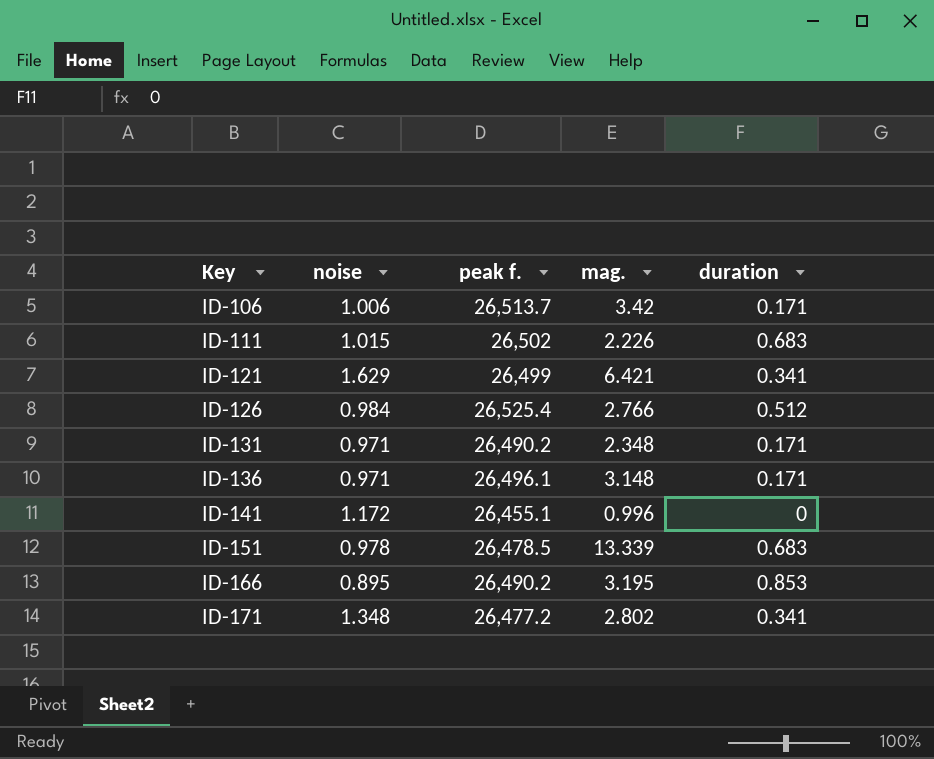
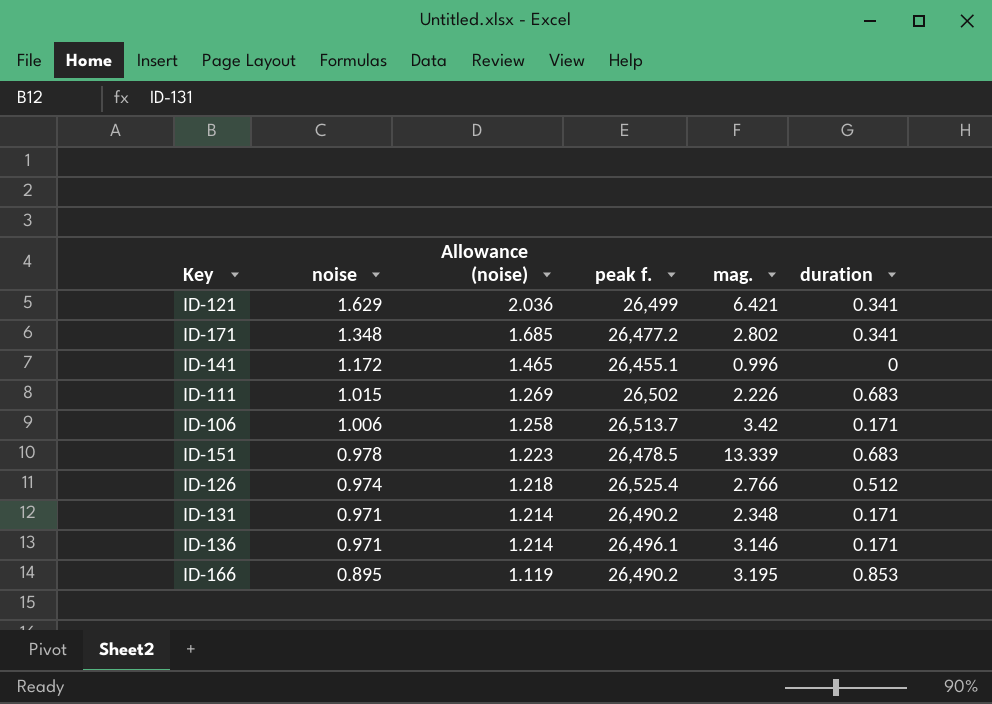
row order: Key ascending -> noise descending
column Allowance (noise) | formula: none -> [noise] * 1.25
ID-126 | noise: 0.984 -> 0.974
ID-136 | mag.: 3.148 -> 3.146

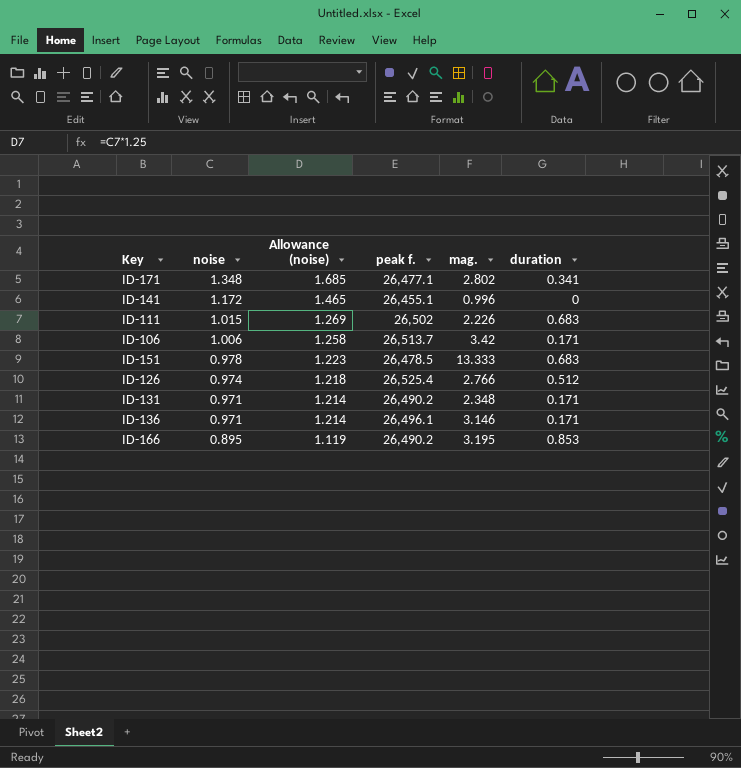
row ID-121: 1.629 | 2.036 | 26,499 | 6.421 | 0.341 -> none
ID-171 | peak f.: 26,477.2 -> 26,477.1
ID-151 | mag.: 13.339 -> 13.333

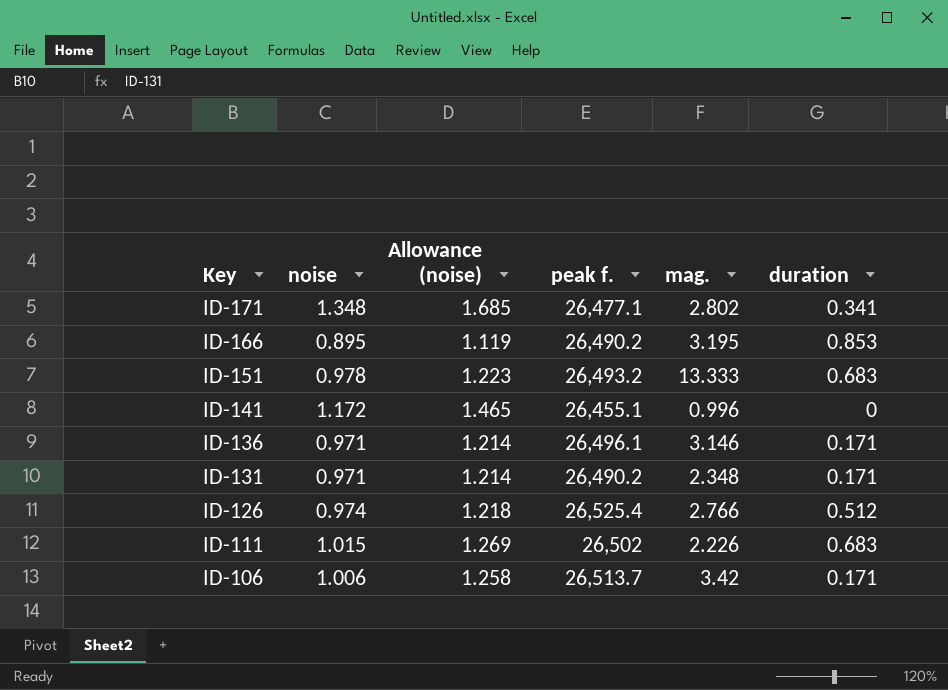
row order: noise descending -> Key descending
ID-151 | peak f.: 26,478.5 -> 26,493.2

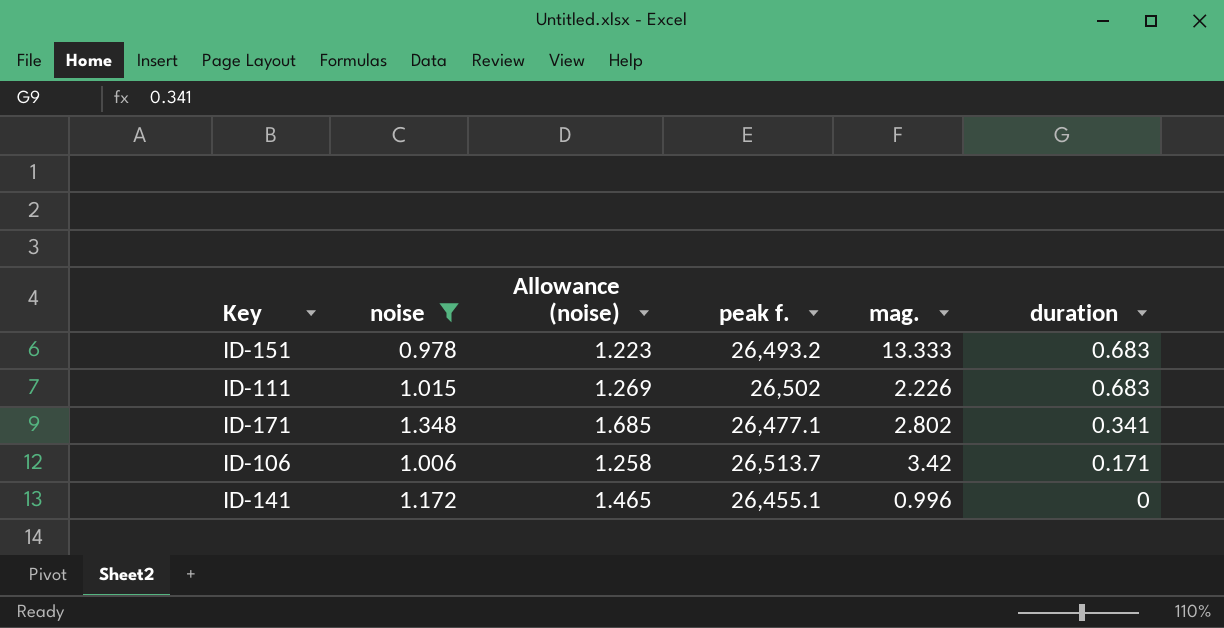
filter: none -> noise >= 0.978
row order: Key descending -> duration descending

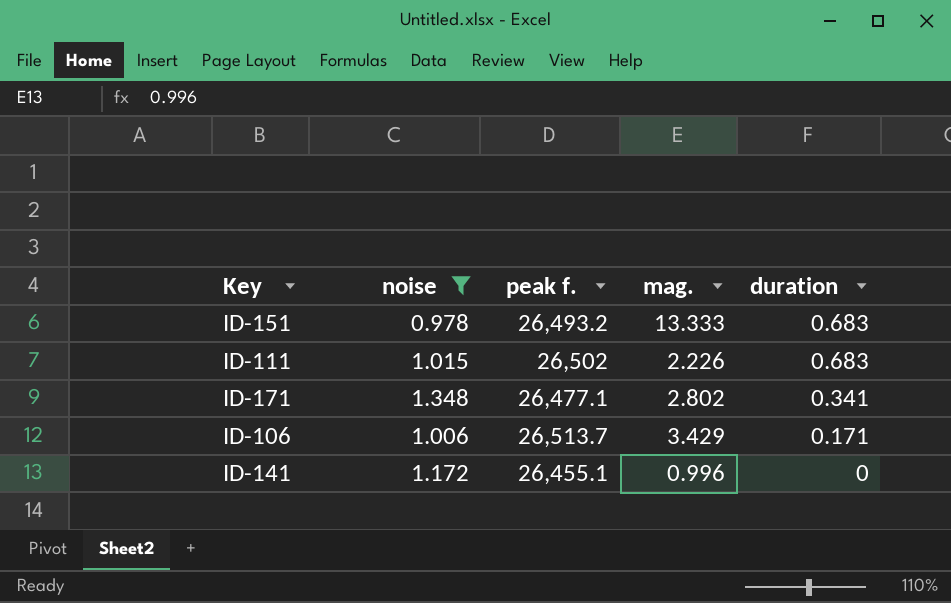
column Allowance (noise) | formula: [noise] * 1.25 -> none
ID-106 | mag.: 3.42 -> 3.429

